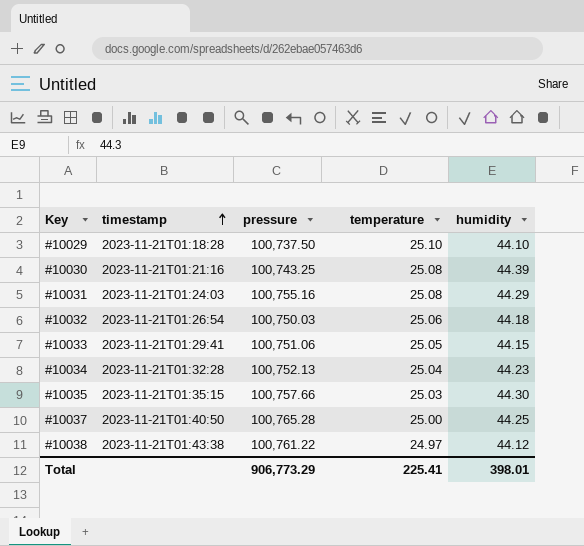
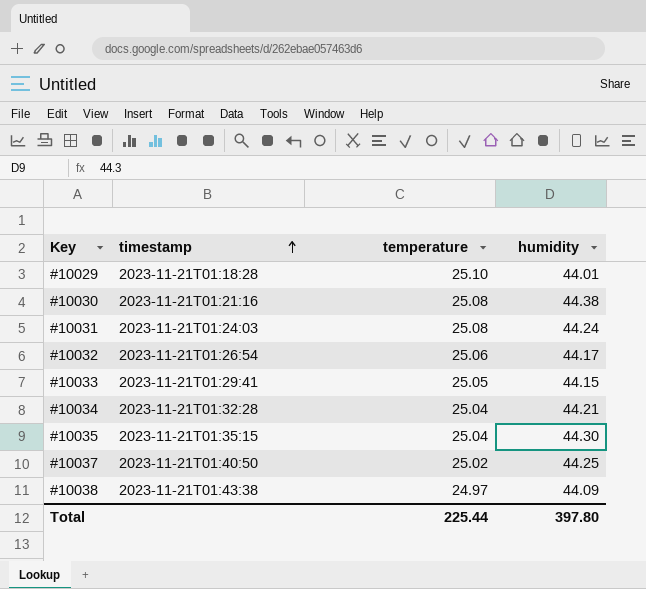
column pressure | position: 3 -> none
#10029 | humidity: 44.10 -> 44.01
#10030 | humidity: 44.39 -> 44.38
#10031 | humidity: 44.29 -> 44.24
#10032 | humidity: 44.18 -> 44.17
#10034 | humidity: 44.23 -> 44.21
#10035 | temperature: 25.03 -> 25.04
#10037 | temperature: 25.00 -> 25.02
#10038 | humidity: 44.12 -> 44.09
Total | temperature: 225.41 -> 225.44
Total | humidity: 398.01 -> 397.80

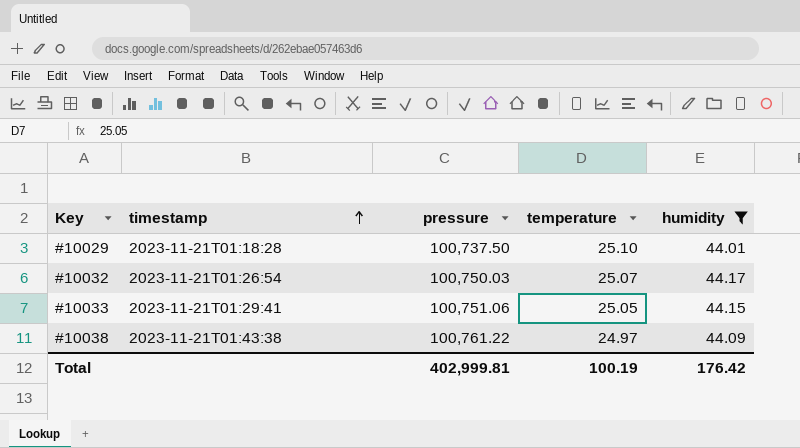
filter: none -> humidity <= 44.17
column pressure | position: none -> 3
#10032 | temperature: 25.06 -> 25.07
Total | temperature: 225.44 -> 100.19
Total | humidity: 397.80 -> 176.42

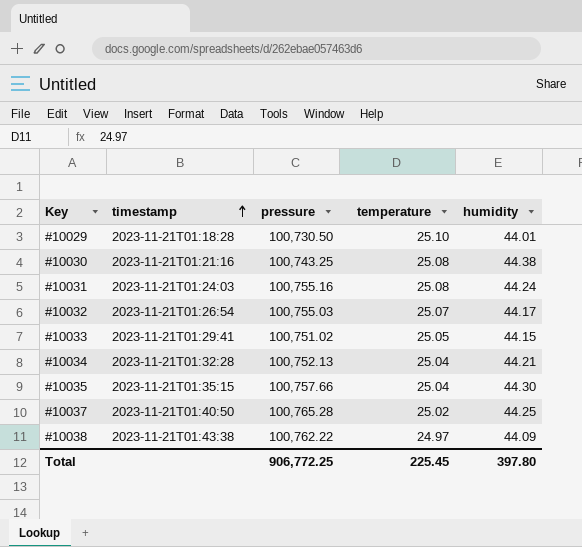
filter: humidity <= 44.17 -> none
#10029 | pressure: 100,737.50 -> 100,730.50
#10032 | pressure: 100,750.03 -> 100,755.03
#10033 | pressure: 100,751.06 -> 100,751.02
#10038 | pressure: 100,761.22 -> 100,762.22
Total | pressure: 402,999.81 -> 906,772.25
Total | temperature: 100.19 -> 225.45
Total | humidity: 176.42 -> 397.80

